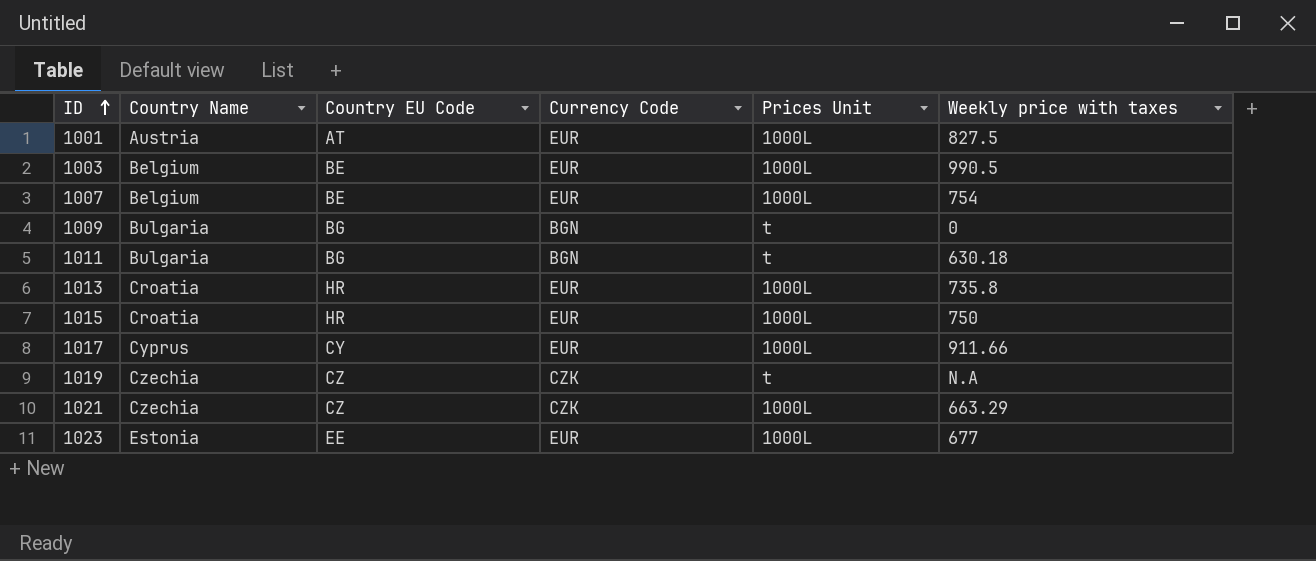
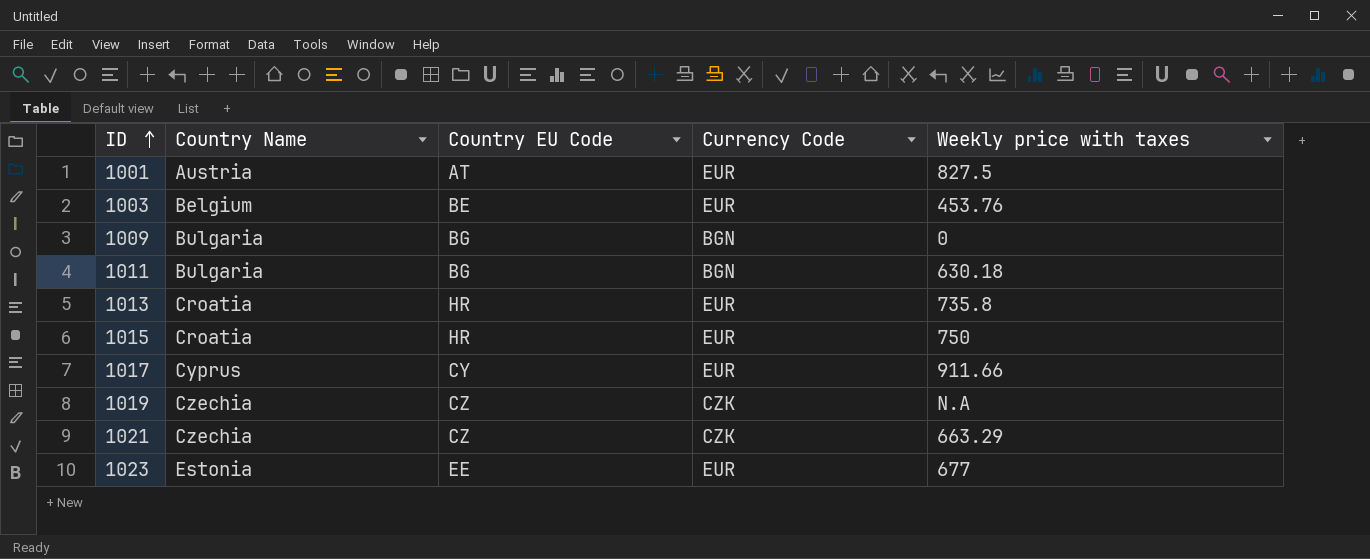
column Prices Unit | position: 5 -> none
row 1007: Belgium | BE | EUR | 1000L | 754 -> none
1003 | Weekly price with taxes: 990.5 -> 453.76

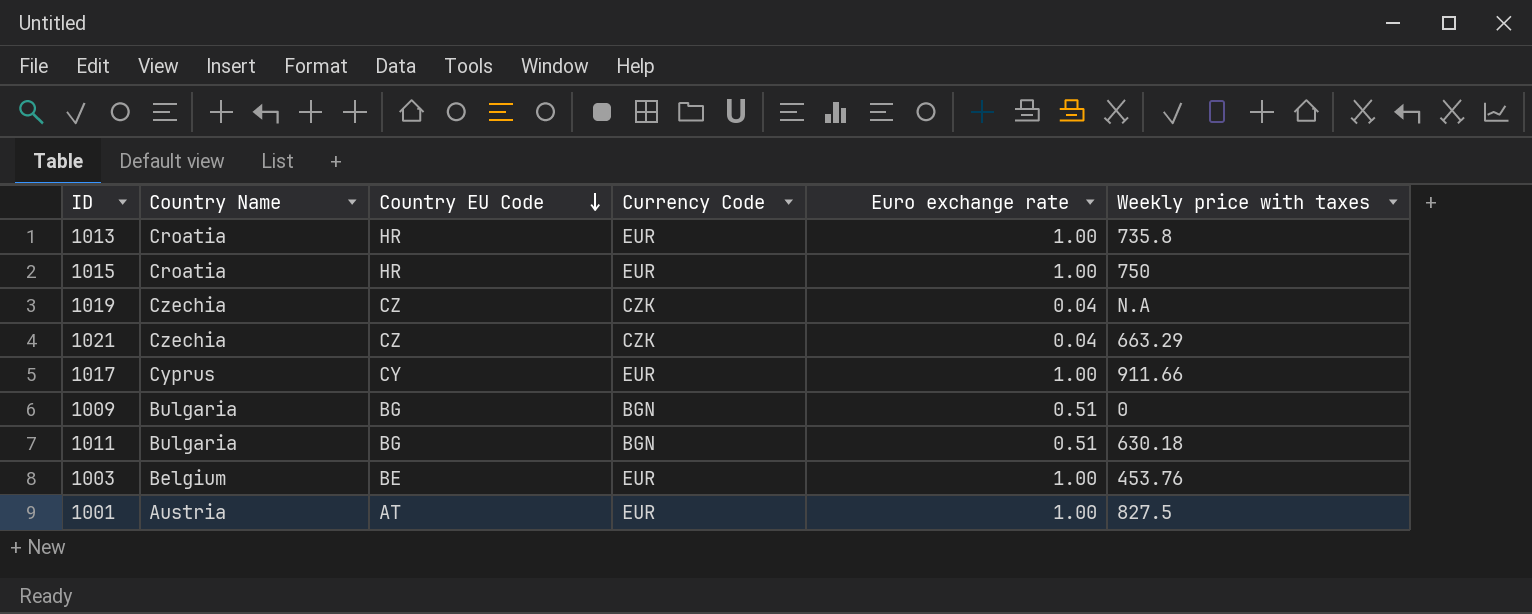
row order: ID ascending -> Country EU Code descending
column Euro exchange rate | position: none -> 5
row 1023: Estonia | EE | EUR | 677 -> none

